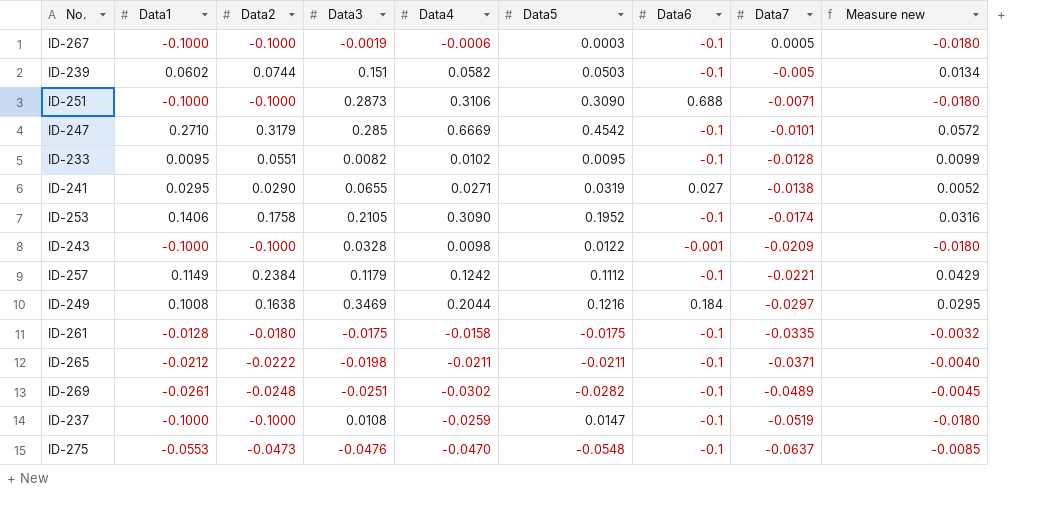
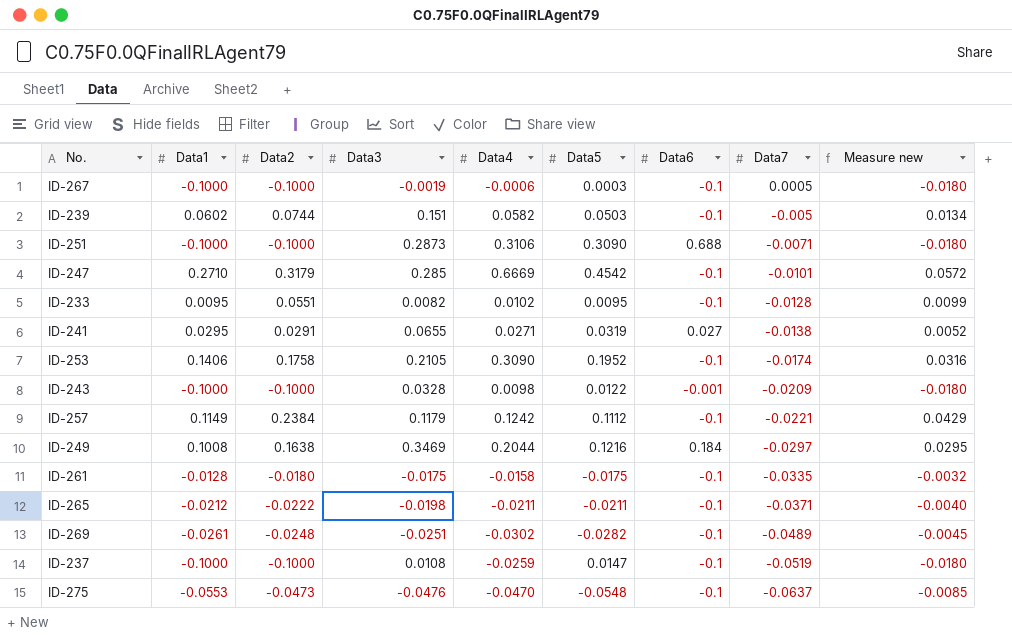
ID-241 | Data2: 0.0290 -> 0.0291

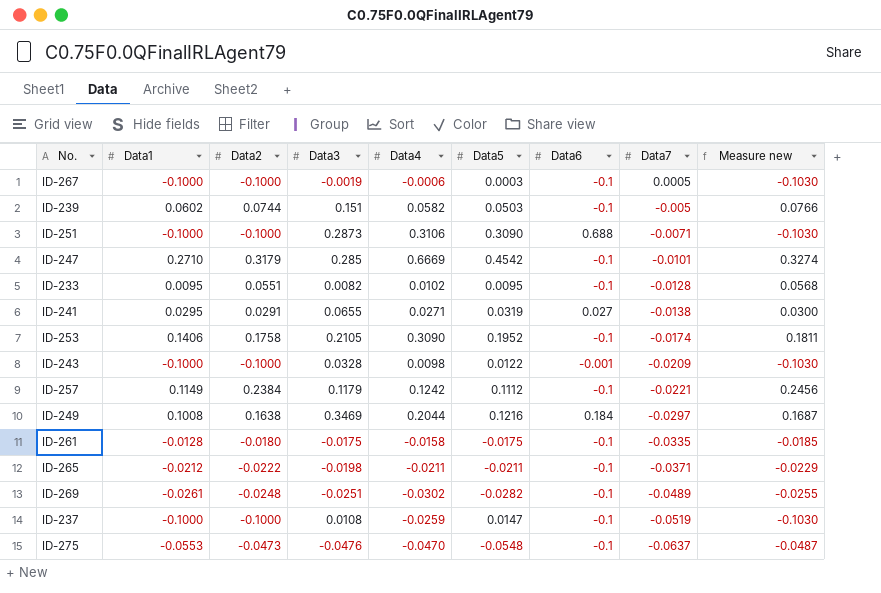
column Measure new | formula: [Data2] * 0.18 -> [Data2] * 1.03

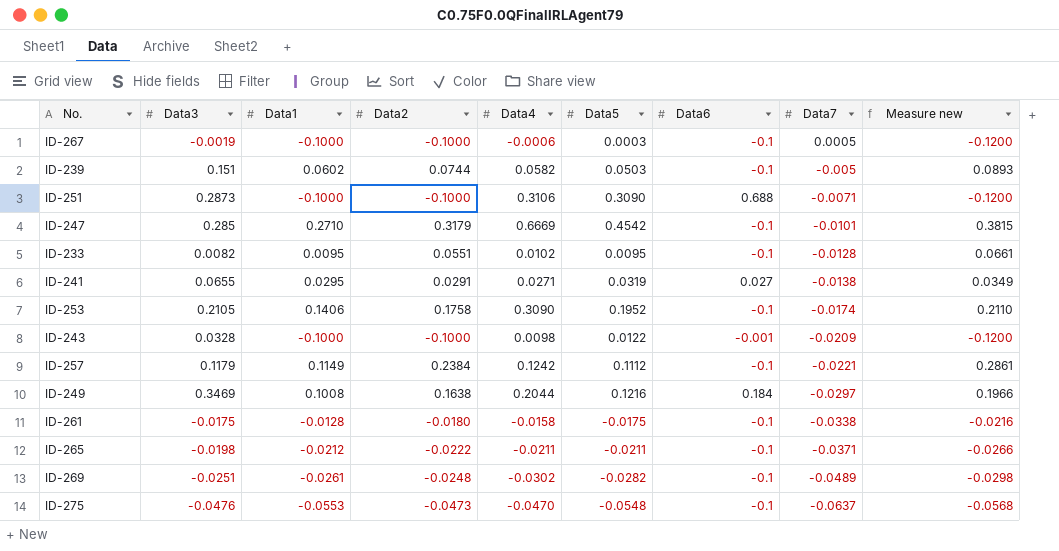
column Data3 | position: 4 -> 2
column Measure new | formula: [Data2] * 1.03 -> [Data2] * 1.2
row ID-237: -0.1000 | -0.1000 | 0.0108 | -0.0259 | 0.0147 | -0.1 | -0.0519 | -0.1030 -> none
ID-261 | Data7: -0.0335 -> -0.0338

